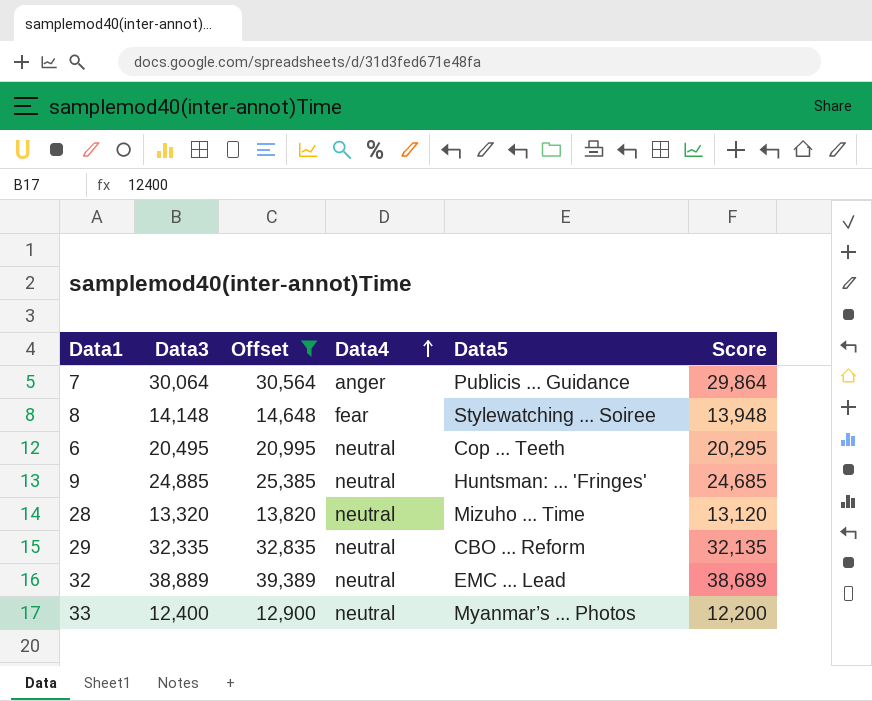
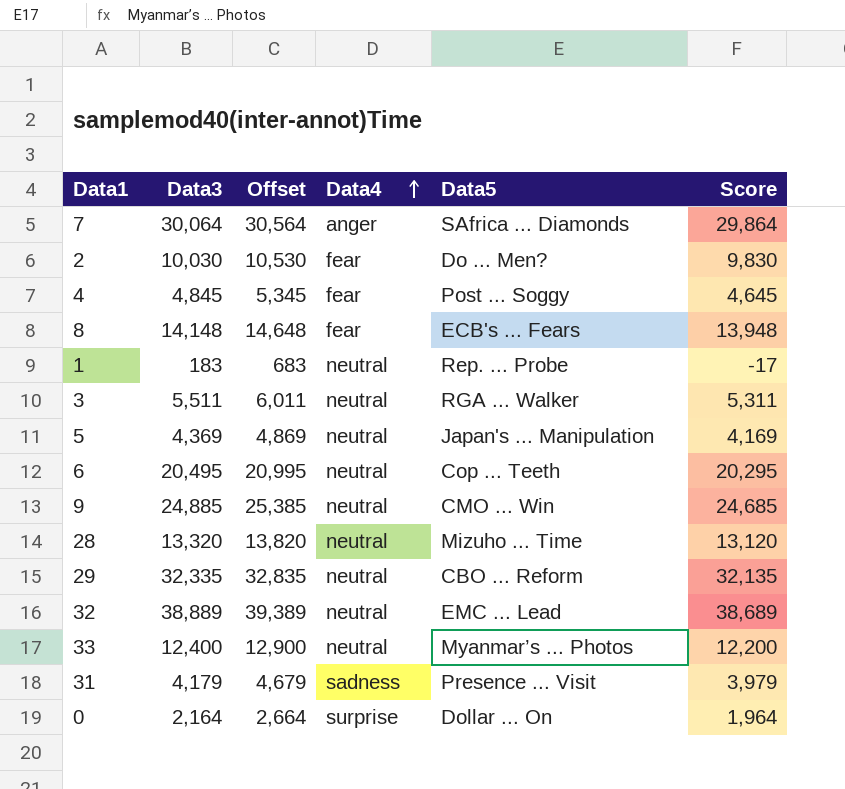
filter: Offset >= 12,900 -> none
7 | Data5: Publicis ... Guidance -> SAfrica ... Diamonds
8 | Data5: Stylewatching ... Soiree -> ECB's ... Fears
9 | Data5: Huntsman: ... 'Fringes' -> CMO ... Win

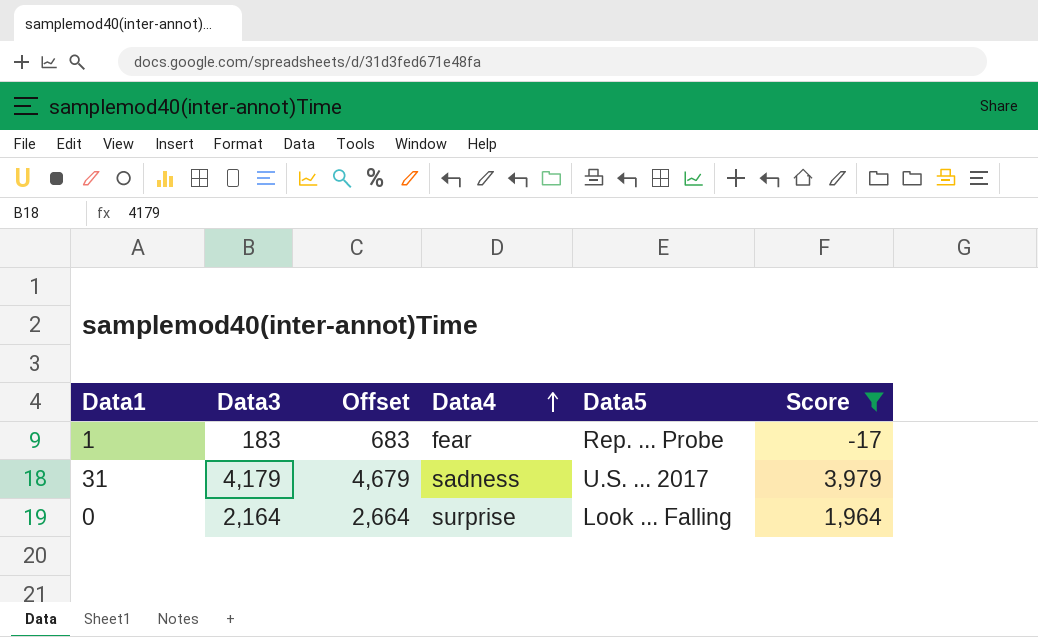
filter: none -> Score <= 3,979
1 | Data4: neutral -> fear
31 | Data5: Presence ... Visit -> U.S. ... 2017
0 | Data5: Dollar ... On -> Look ... Falling

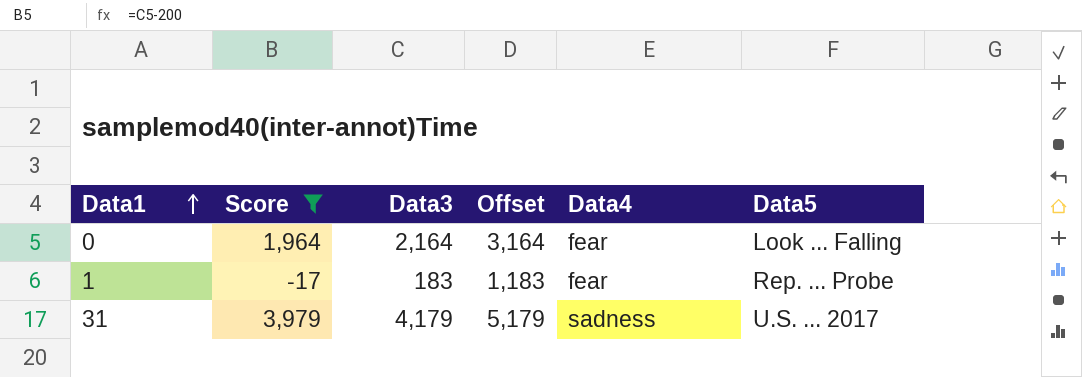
row order: Data4 ascending -> Data1 ascending
column Score | position: 6 -> 2
column Offset | formula: [Data3] + 500 -> [Data3] + 1000
0 | Data4: surprise -> fear

